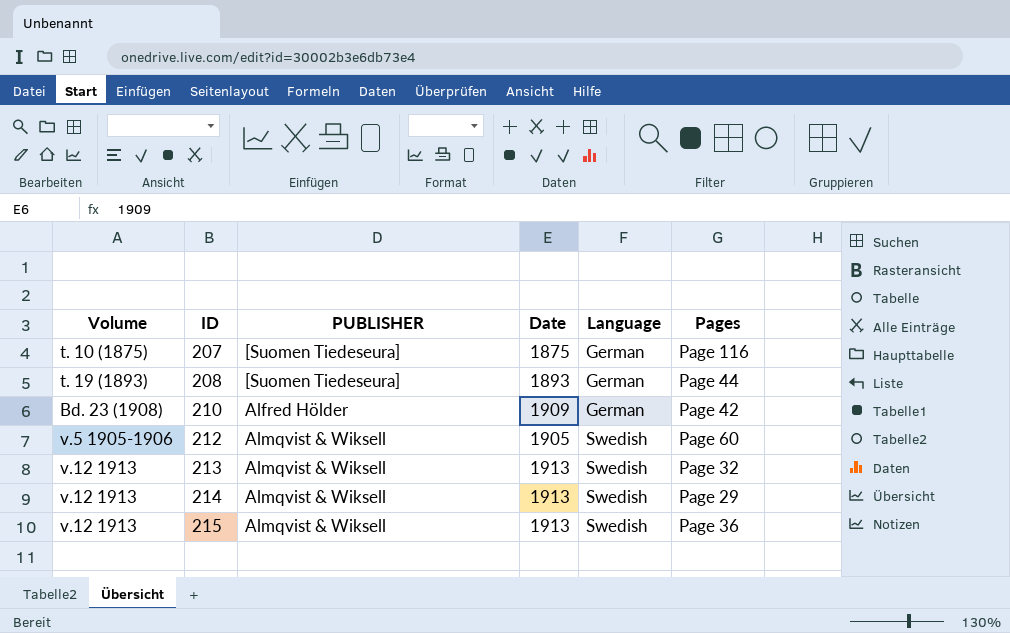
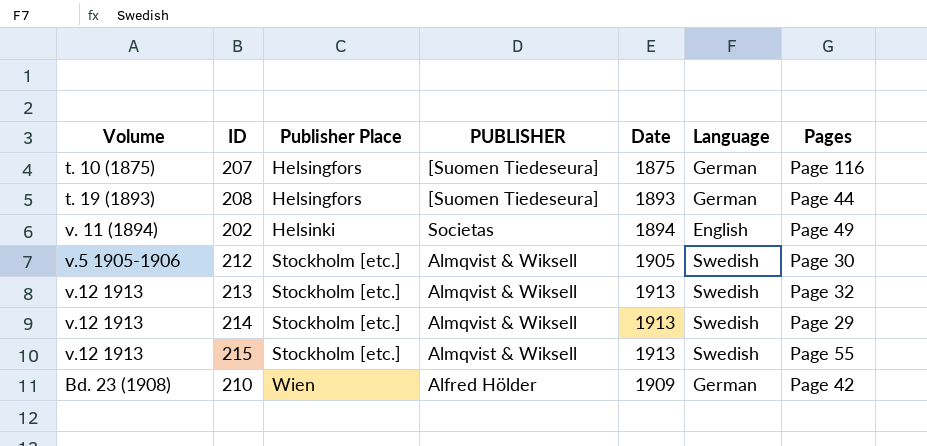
row order: ID ascending -> Publisher Place ascending
column Publisher Place | position: none -> 3
row 202: none -> v. 11 (1894) | Helsinki | Societas | 1894 | English | Page 49
212 | Pages: Page 60 -> Page 30
215 | Pages: Page 36 -> Page 55

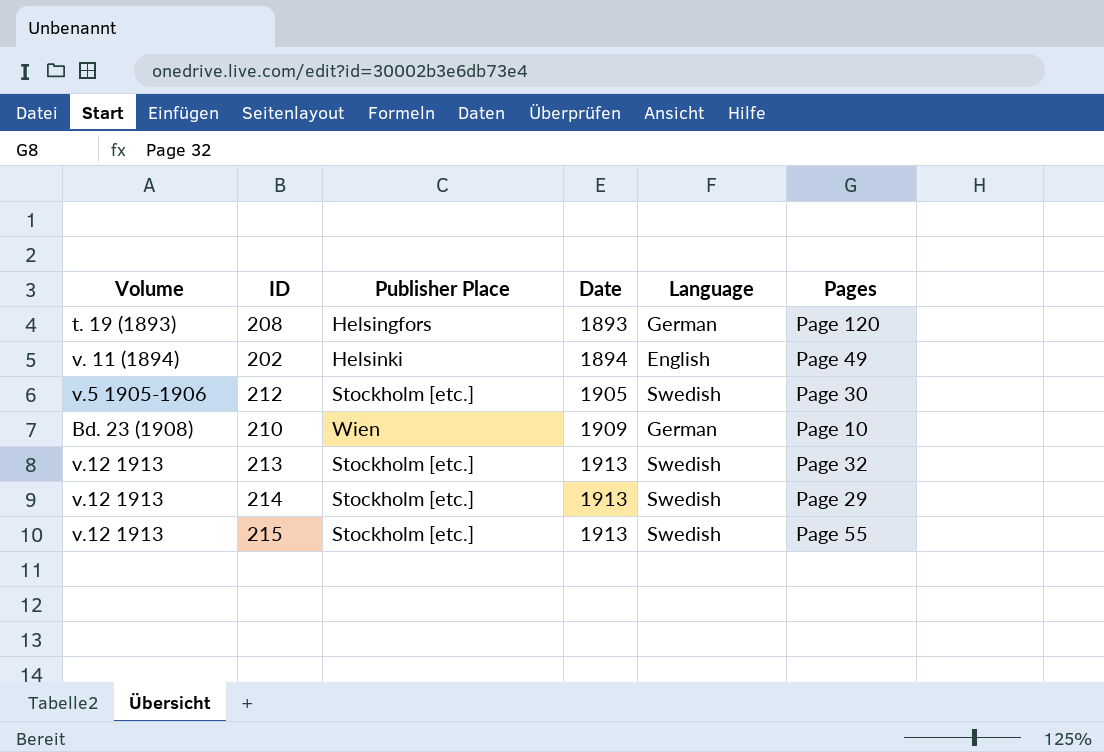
row order: Publisher Place ascending -> Date ascending
column PUBLISHER | position: 4 -> none
row 207: t. 10 (1875) | Helsingfors | [Suomen Tiedeseura] | 1875 | German | Page 116 -> none
208 | Pages: Page 44 -> Page 120
210 | Pages: Page 42 -> Page 10

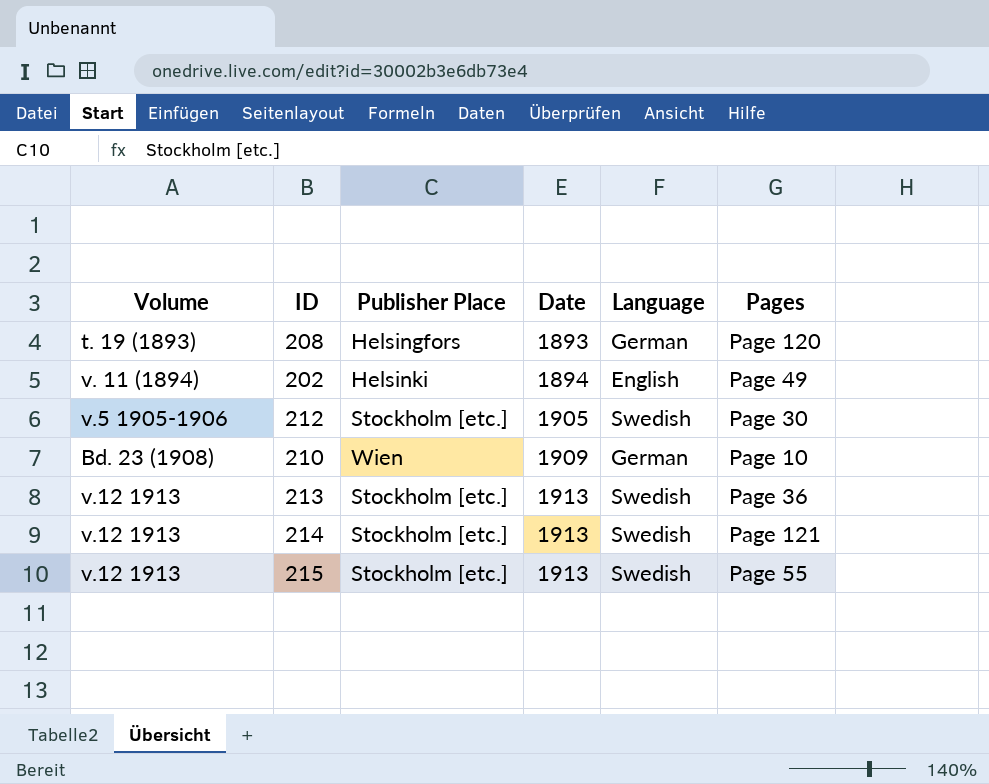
213 | Pages: Page 32 -> Page 36
214 | Pages: Page 29 -> Page 121

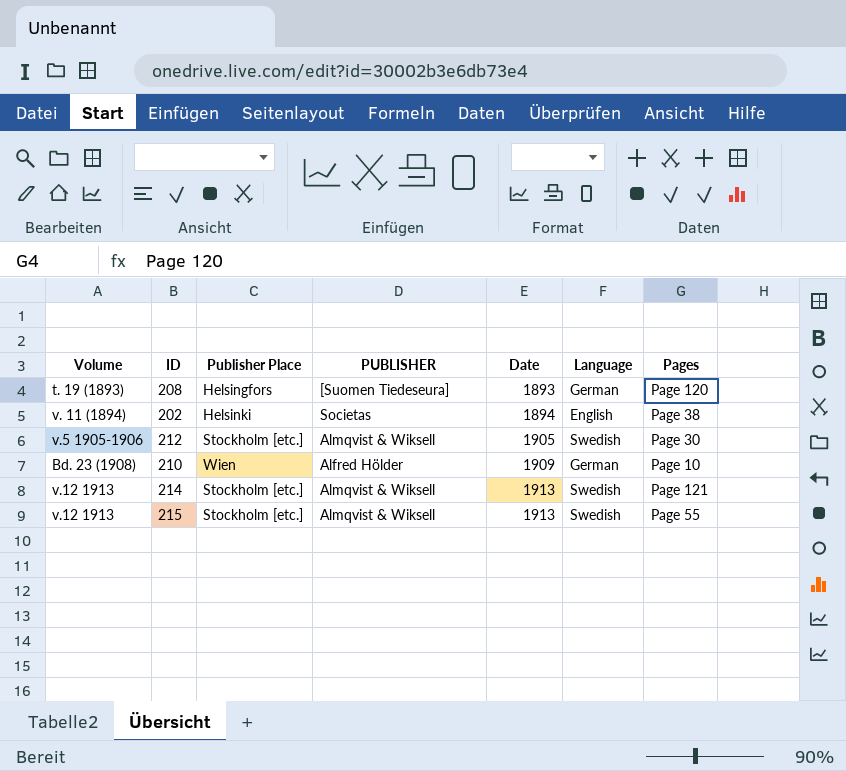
column PUBLISHER | position: none -> 4
row 213: v.12 1913 | Stockholm [etc.] | 1913 | Swedish | Page 36 -> none
202 | Pages: Page 49 -> Page 38

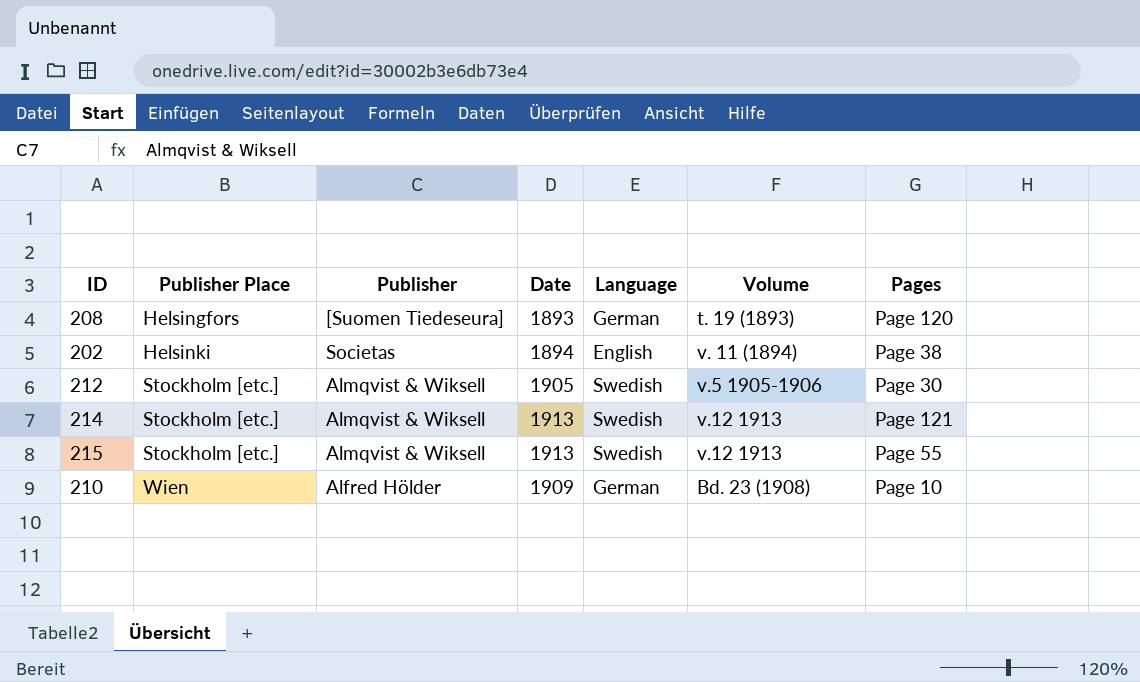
row order: Date ascending -> Publisher Place ascending
column name: PUBLISHER -> Publisher
column Volume | position: 1 -> 6

